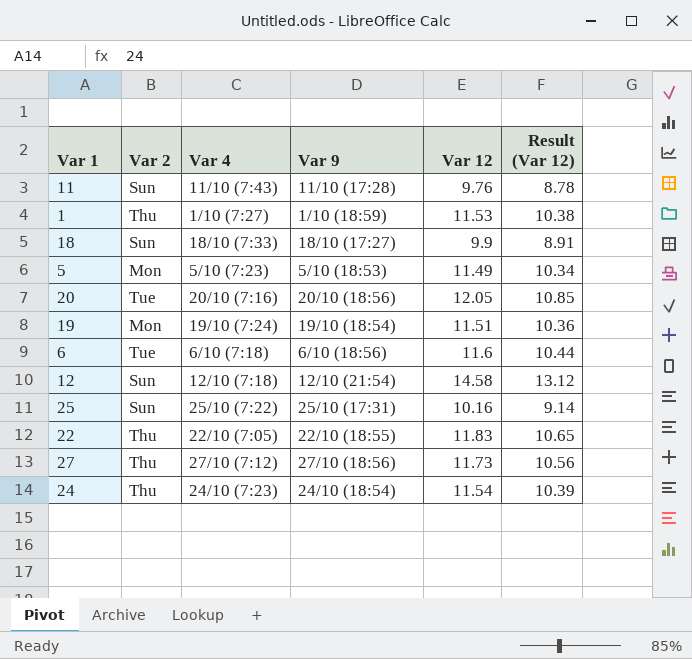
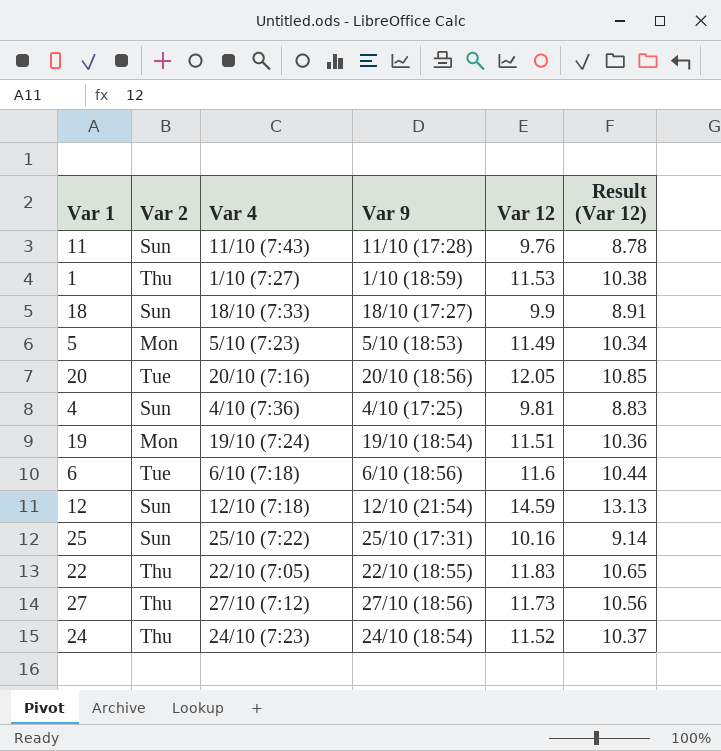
row 4: none -> Sun | 4/10 (7:36) | 4/10 (17:25) | 9.81 | 8.83
12 | Var 12: 14.58 -> 14.59
12 | Result (Var 12): 13.12 -> 13.13
24 | Var 12: 11.54 -> 11.52
24 | Result (Var 12): 10.39 -> 10.37

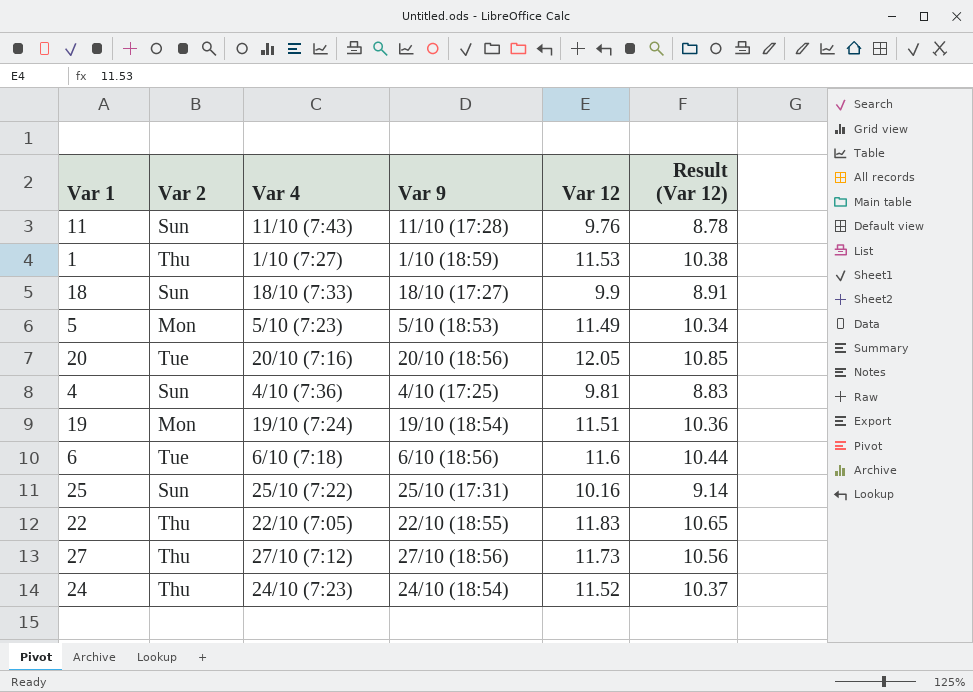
row 12: Sun | 12/10 (7:18) | 12/10 (21:54) | 14.59 | 13.13 -> none

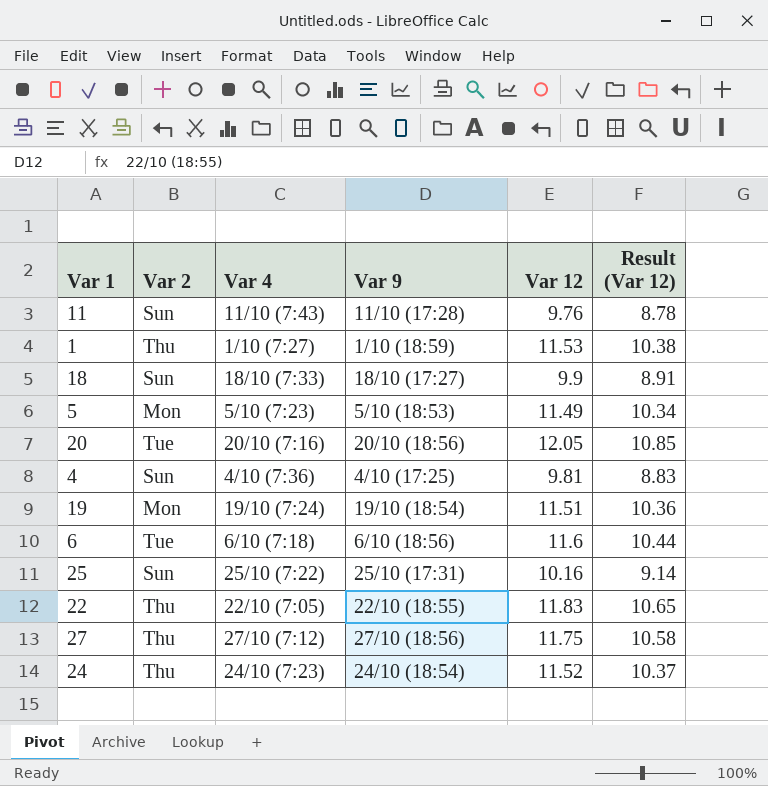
27 | Var 12: 11.73 -> 11.75
27 | Result (Var 12): 10.56 -> 10.58

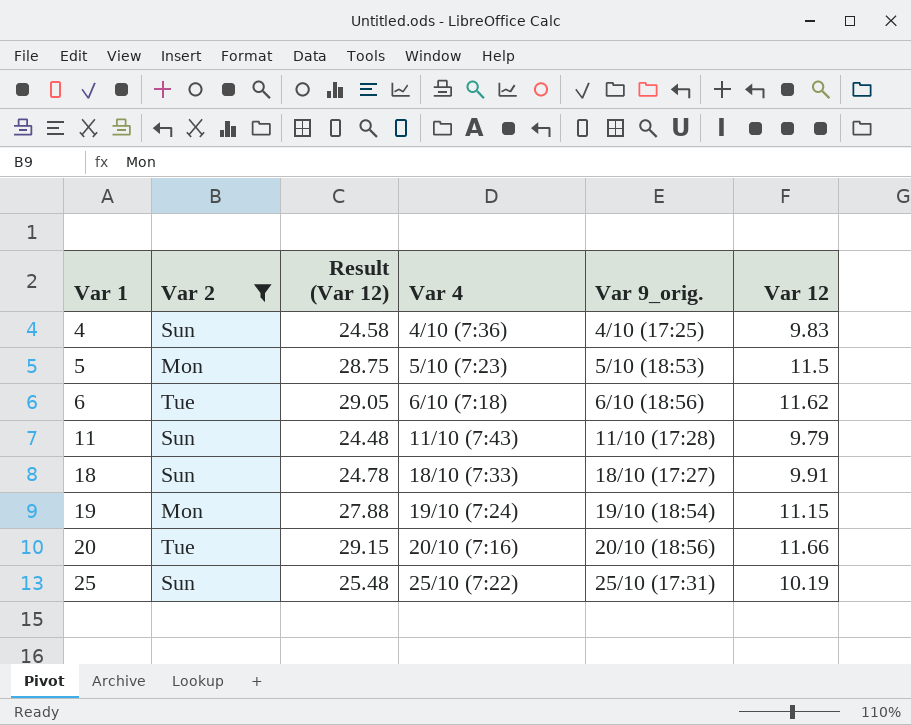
filter: none -> Var 2 != Thu
row order: none -> Var 1 ascending
column Result (Var 12) | formula: [Var 12] * 0.9 -> [Var 12] * 2.5
column Result (Var 12) | position: 6 -> 3
column name: Var 9 -> Var 9_orig.
4 | Var 12: 9.81 -> 9.83
5 | Var 12: 11.49 -> 11.5
6 | Var 12: 11.6 -> 11.62
11 | Var 12: 9.76 -> 9.79
18 | Var 12: 9.9 -> 9.91
19 | Var 12: 11.51 -> 11.15
20 | Var 12: 12.05 -> 11.66
25 | Var 12: 10.16 -> 10.19

